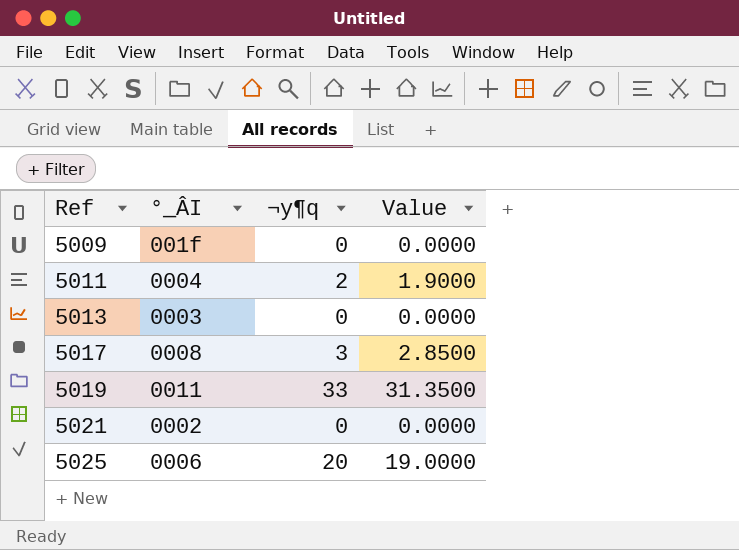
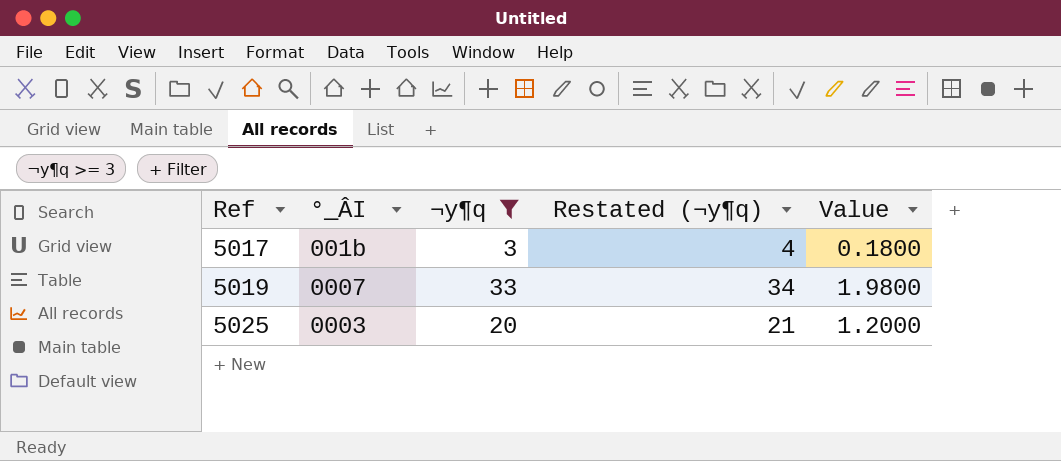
filter: none -> ¬y¶q >= 3
column Restated (¬y¶q) | formula: none -> [¬y¶q] + 1
column Value | formula: [¬y¶q] * 0.95 -> [¬y¶q] * 0.06
5017 | °_ÂI: 0008 -> 001b
5019 | °_ÂI: 0011 -> 0007
5025 | °_ÂI: 0006 -> 0003

